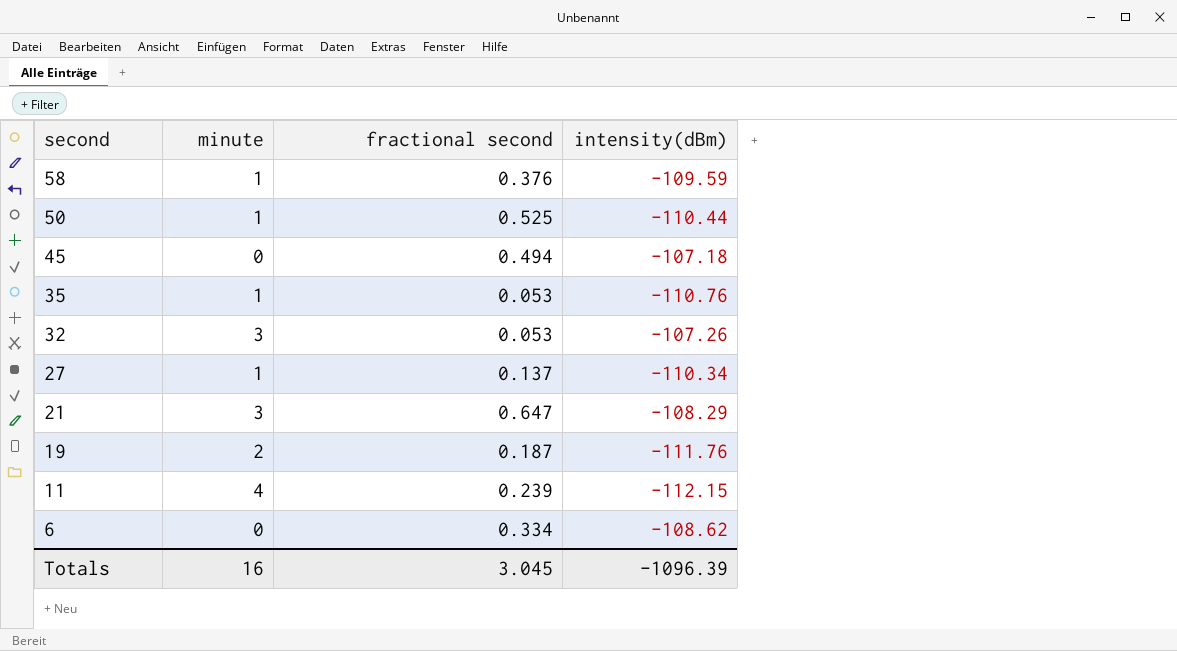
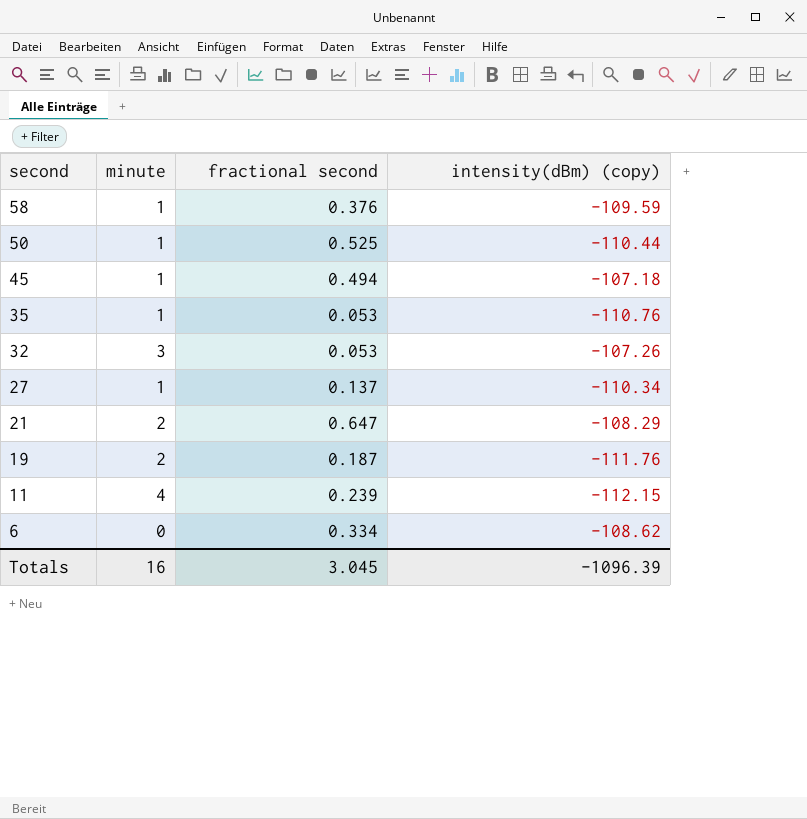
column name: intensity(dBm) -> intensity(dBm) (copy)
45 | minute: 0 -> 1
21 | minute: 3 -> 2

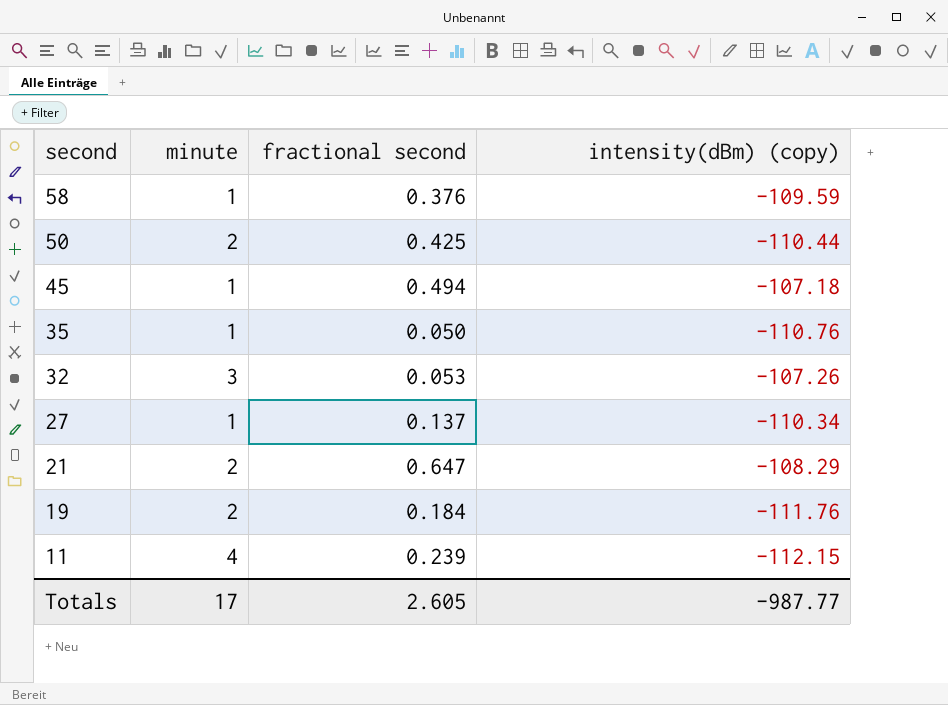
row 6: 0 | 0.334 | -108.62 -> none
50 | minute: 1 -> 2
50 | fractional second: 0.525 -> 0.425
35 | fractional second: 0.053 -> 0.050
19 | fractional second: 0.187 -> 0.184
Totals | minute: 16 -> 17
Totals | fractional second: 3.045 -> 2.605
Totals | intensity(dBm) (copy): -1096.39 -> -987.77

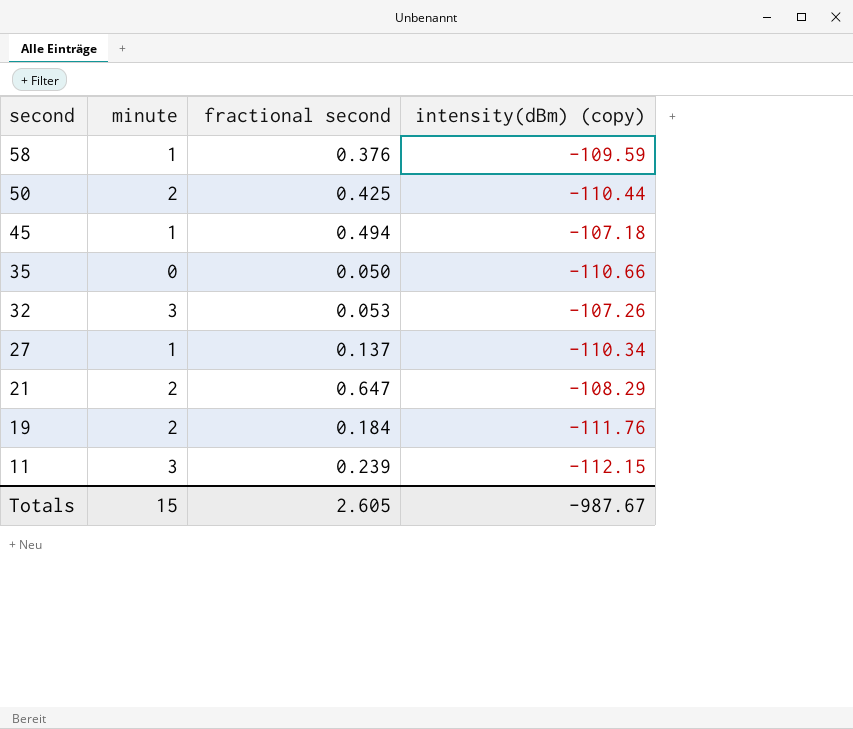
35 | minute: 1 -> 0
35 | intensity(dBm) (copy): -110.76 -> -110.66
11 | minute: 4 -> 3
Totals | minute: 17 -> 15
Totals | intensity(dBm) (copy): -987.77 -> -987.67

